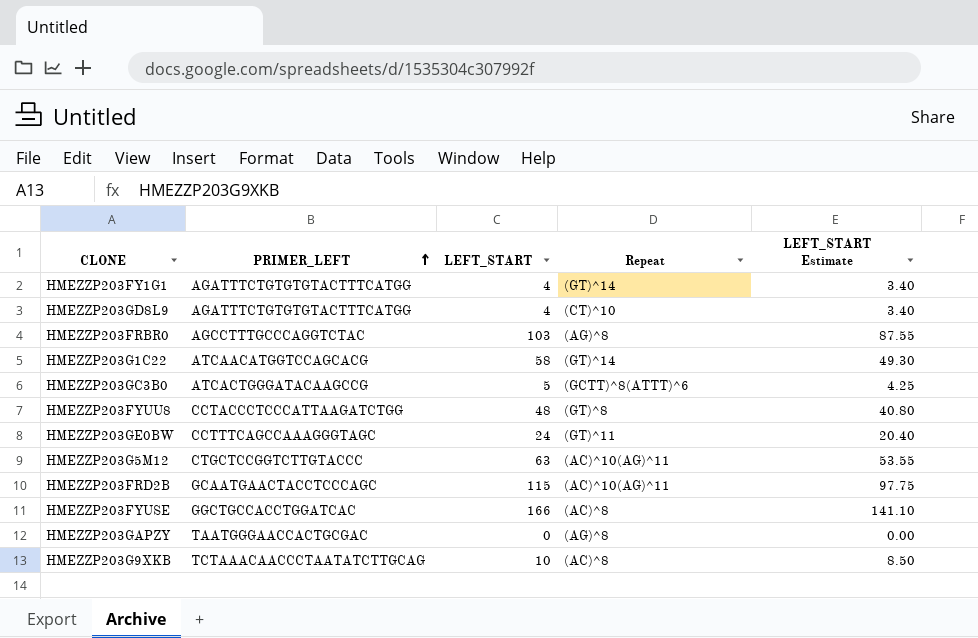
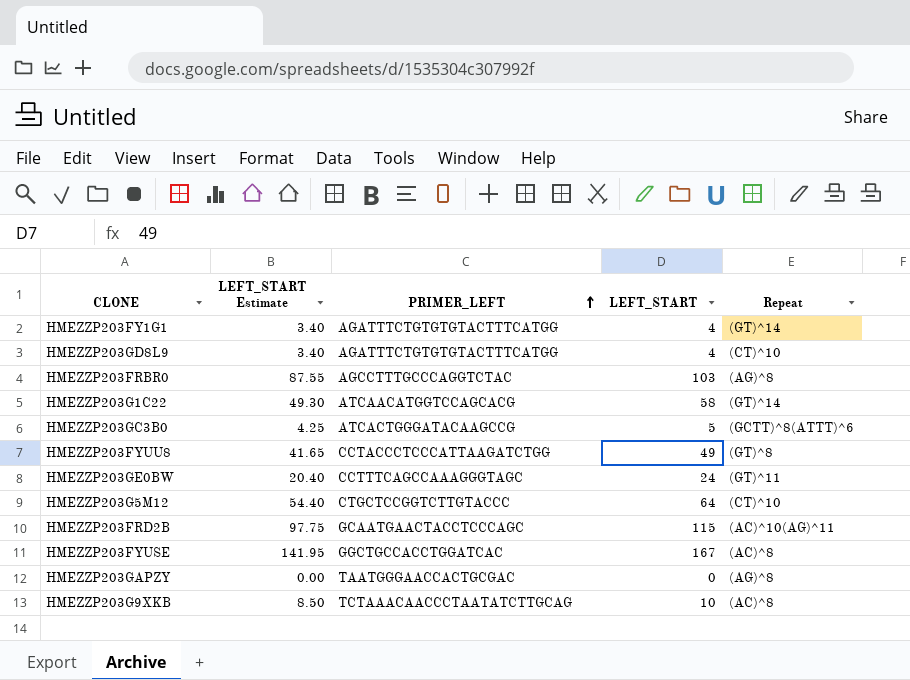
column LEFT_START Estimate | position: 5 -> 2
HMEZZP203FYUU8 | LEFT_START Estimate: 40.80 -> 41.65
HMEZZP203FYUU8 | LEFT_START: 48 -> 49
HMEZZP203G5M12 | LEFT_START Estimate: 53.55 -> 54.40
HMEZZP203G5M12 | LEFT_START: 63 -> 64
HMEZZP203G5M12 | Repeat: (AC)^10(AG)^11 -> (CT)^10
HMEZZP203FYUSE | LEFT_START Estimate: 141.10 -> 141.95
HMEZZP203FYUSE | LEFT_START: 166 -> 167

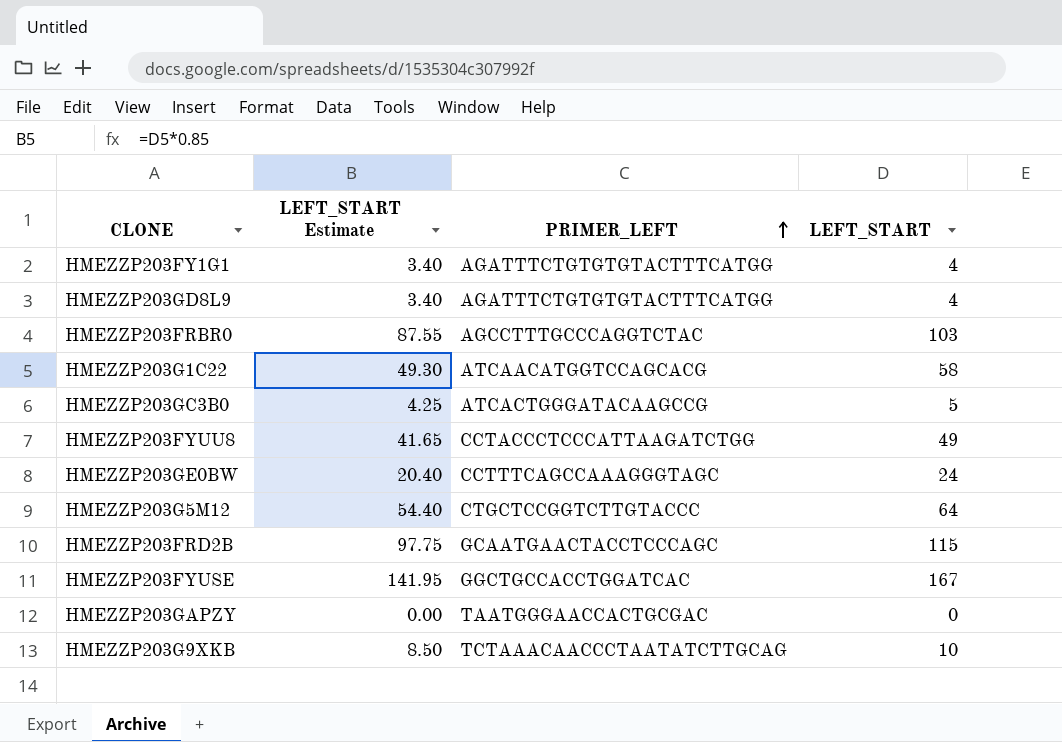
column Repeat | position: 5 -> none

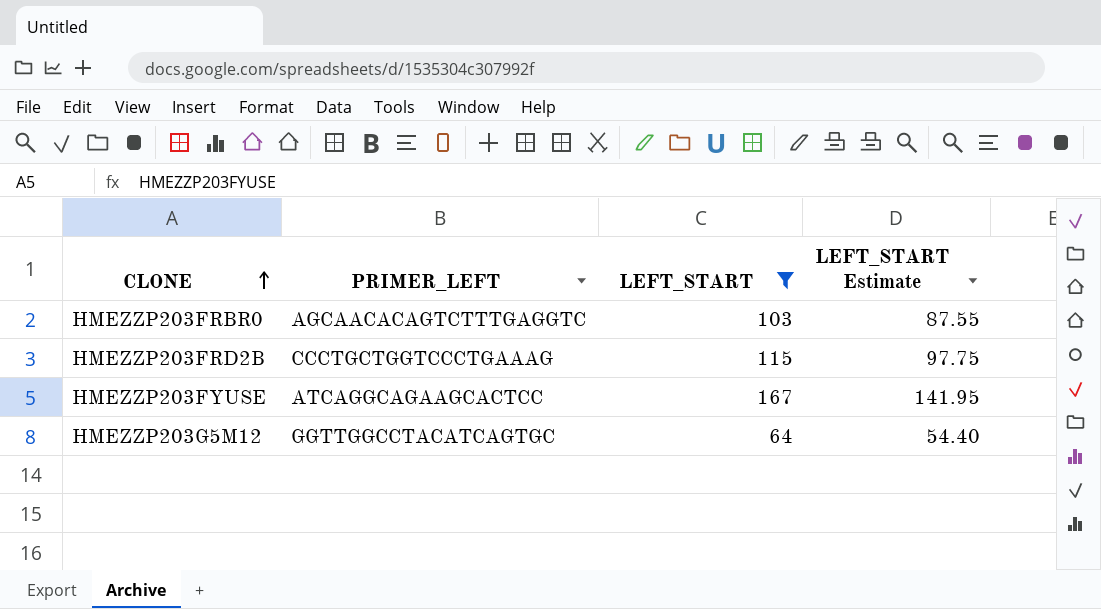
filter: none -> LEFT_START >= 64
row order: PRIMER_LEFT ascending -> CLONE ascending
column LEFT_START Estimate | position: 2 -> 4
HMEZZP203FRBR0 | PRIMER_LEFT: AGCCTTTGCCCAGGTCTAC -> AGCAACACAGTCTTTGAGGTC
HMEZZP203FRD2B | PRIMER_LEFT: GCAATGAACTACCTCCCAGC -> CCCTGCTGGTCCCTGAAAG
HMEZZP203FYUSE | PRIMER_LEFT: GGCTGCCACCTGGATCAC -> ATCAGGCAGAAGCACTCC
HMEZZP203G5M12 | PRIMER_LEFT: CTGCTCCGGTCTTGTACCC -> GGTTGGCCTACATCAGTGC

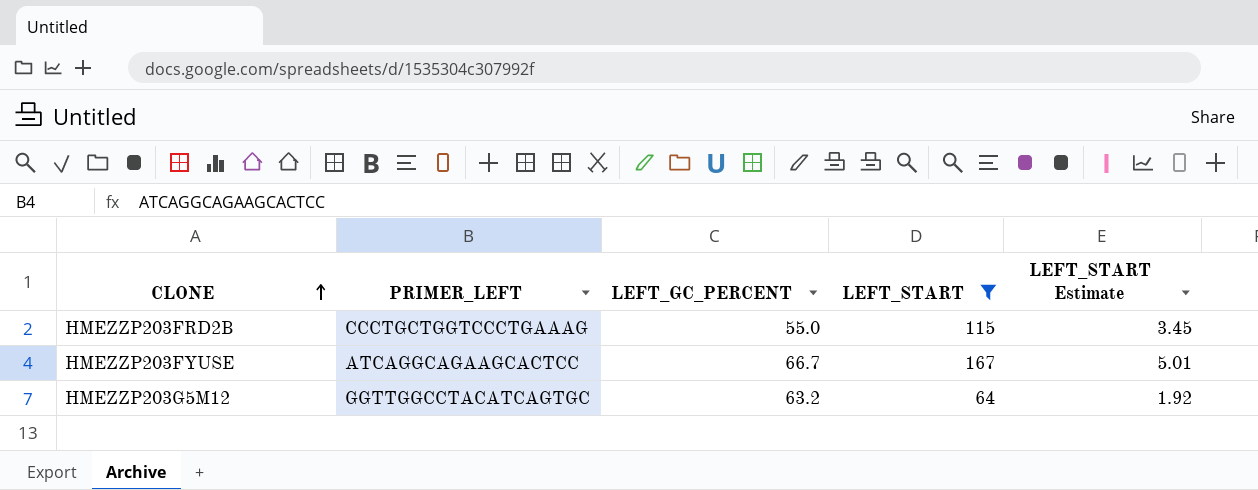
column LEFT_GC_PERCENT | position: none -> 3
column LEFT_START Estimate | formula: [LEFT_START] * 0.85 -> [LEFT_START] * 0.03
row HMEZZP203FRBR0: AGCAACACAGTCTTTGAGGTC | 103 | 87.55 -> none

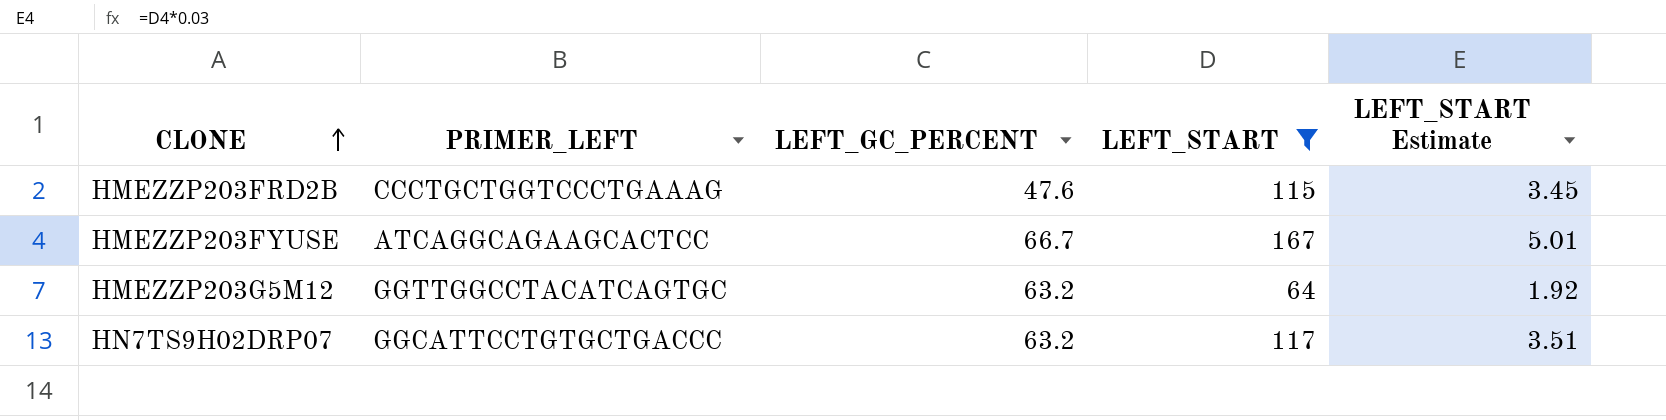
HMEZZP203FRD2B | LEFT_GC_PERCENT: 55.0 -> 47.6
row HN7TS9H02DRP07: none -> GGCATTCCTGTGCTGACCC | 63.2 | 117 | 3.51

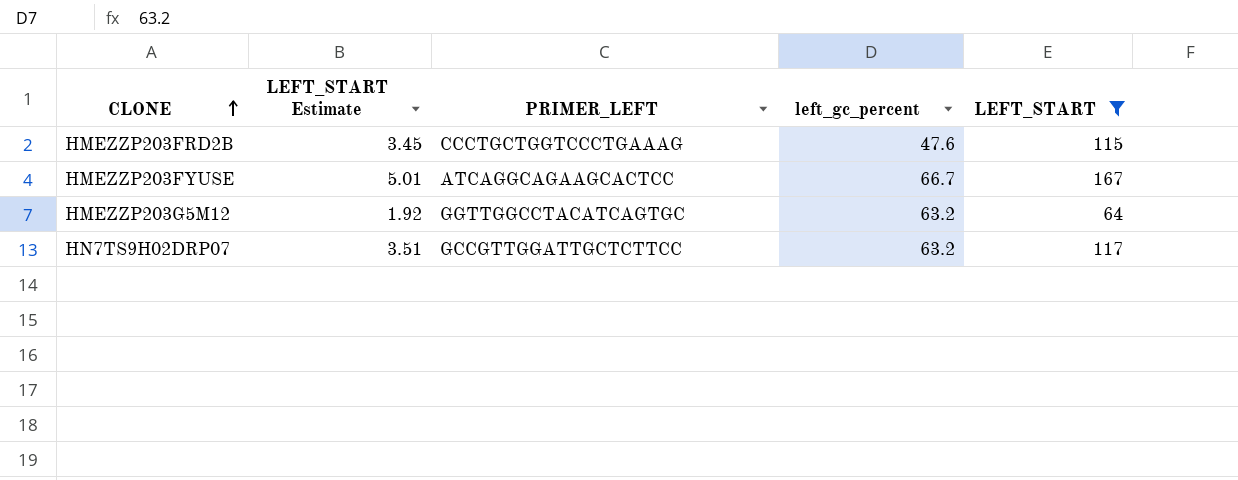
column LEFT_START Estimate | position: 5 -> 2
column name: LEFT_GC_PERCENT -> left_gc_percent
HN7TS9H02DRP07 | PRIMER_LEFT: GGCATTCCTGTGCTGACCC -> GCCGTTGGATTGCTCTTCC

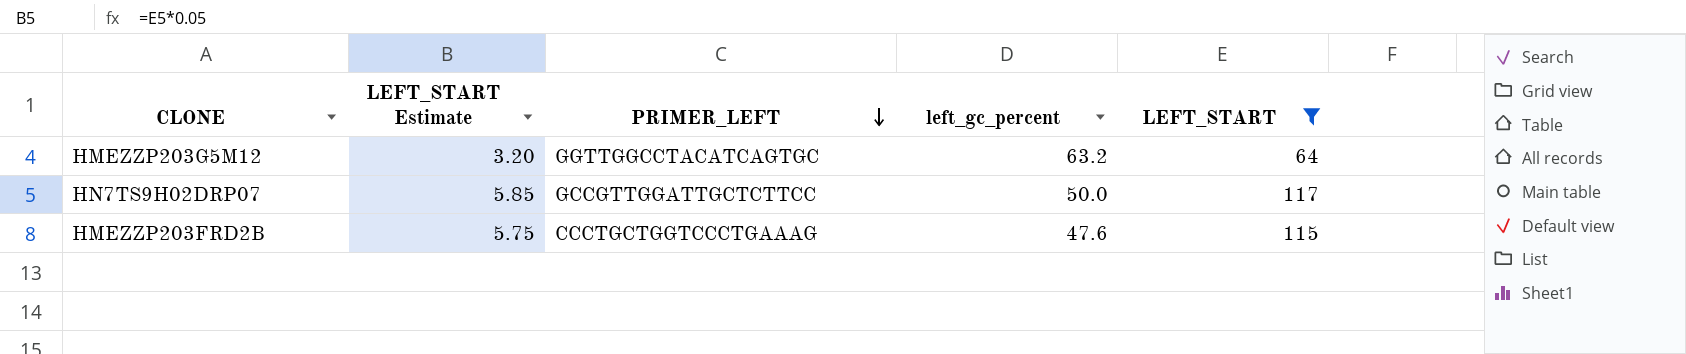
row order: CLONE ascending -> PRIMER_LEFT descending
column LEFT_START Estimate | formula: [LEFT_START] * 0.03 -> [LEFT_START] * 0.05
row HMEZZP203FYUSE: 5.01 | ATCAGGCAGAAGCACTCC | 66.7 | 167 -> none
HN7TS9H02DRP07 | left_gc_percent: 63.2 -> 50.0

